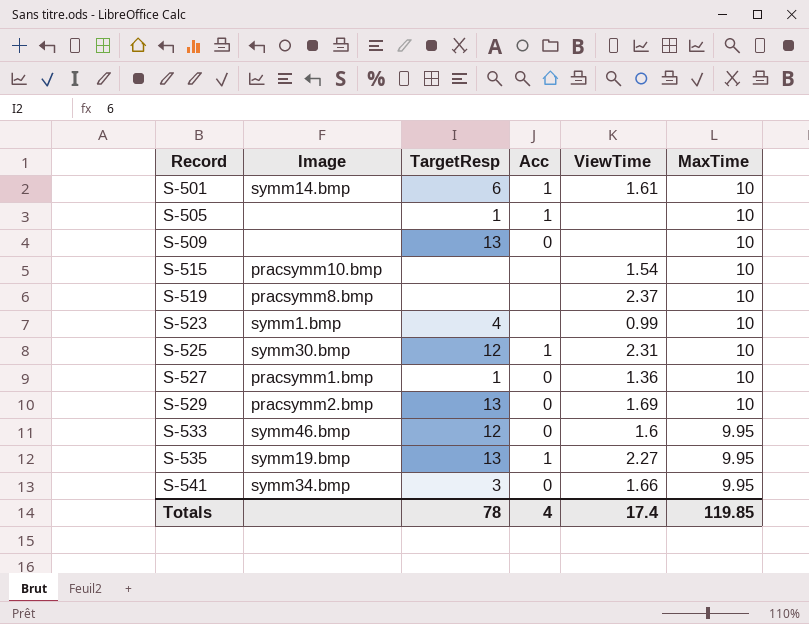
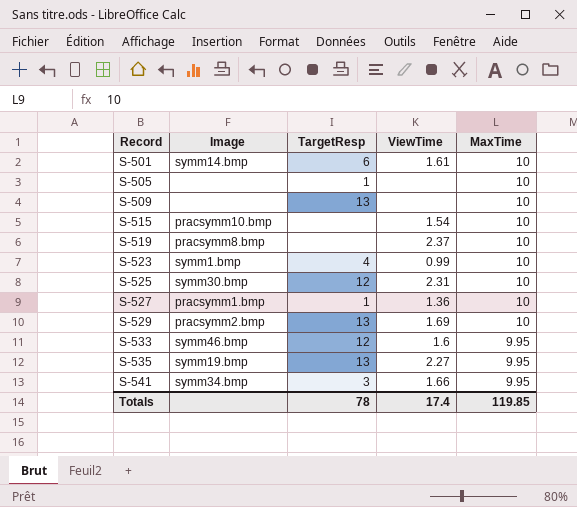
column Acc | position: 4 -> none

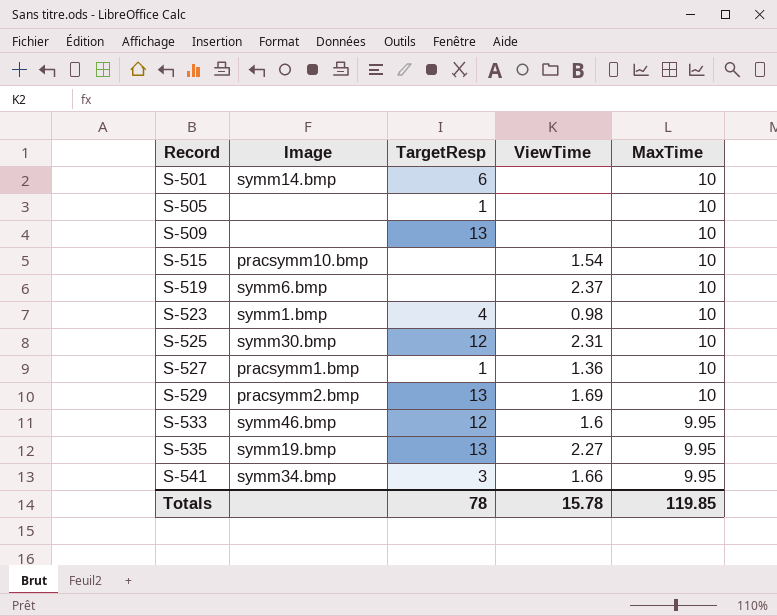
S-501 | ViewTime: 1.61 -> none
S-519 | Image: pracsymm8.bmp -> symm6.bmp
S-523 | ViewTime: 0.99 -> 0.98
Totals | ViewTime: 17.4 -> 15.78

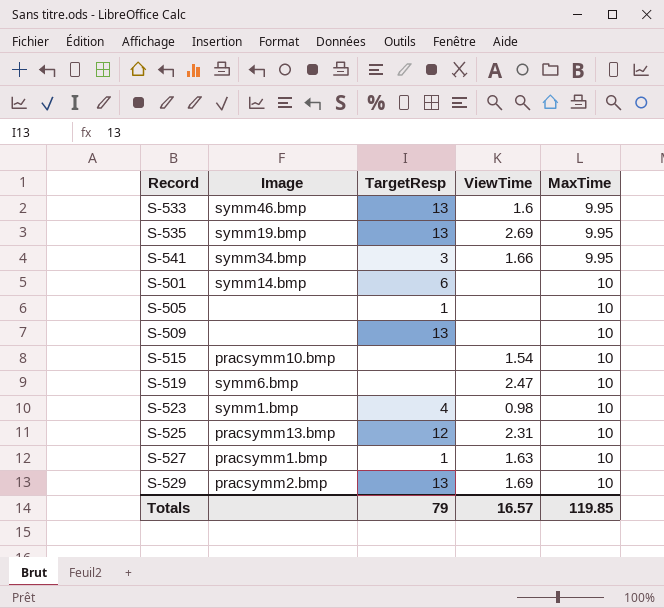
row order: Record ascending -> MaxTime ascending
S-533 | TargetResp: 12 -> 13
S-535 | ViewTime: 2.27 -> 2.69
S-519 | ViewTime: 2.37 -> 2.47
S-525 | Image: symm30.bmp -> pracsymm13.bmp
S-527 | ViewTime: 1.36 -> 1.63
Totals | TargetResp: 78 -> 79
Totals | ViewTime: 15.78 -> 16.57

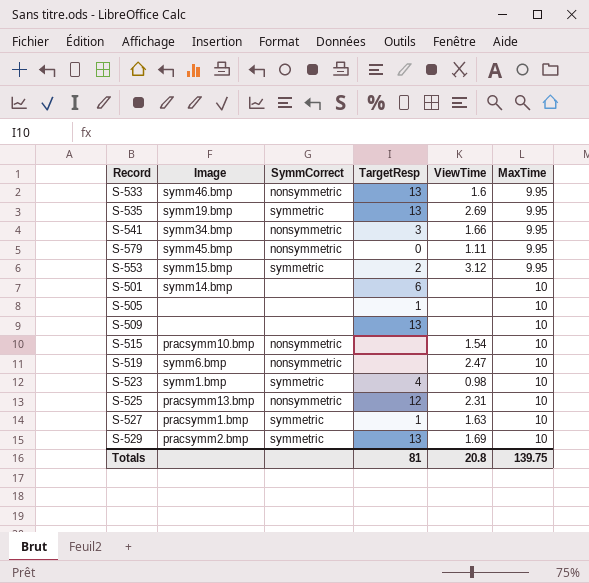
column SymmCorrect | position: none -> 3
row S-579: none -> symm45.bmp | nonsymmetric | 0 | 1.11 | 9.95
row S-553: none -> symm15.bmp | symmetric | 2 | 3.12 | 9.95
Totals | TargetResp: 79 -> 81
Totals | ViewTime: 16.57 -> 20.8
Totals | MaxTime: 119.85 -> 139.75

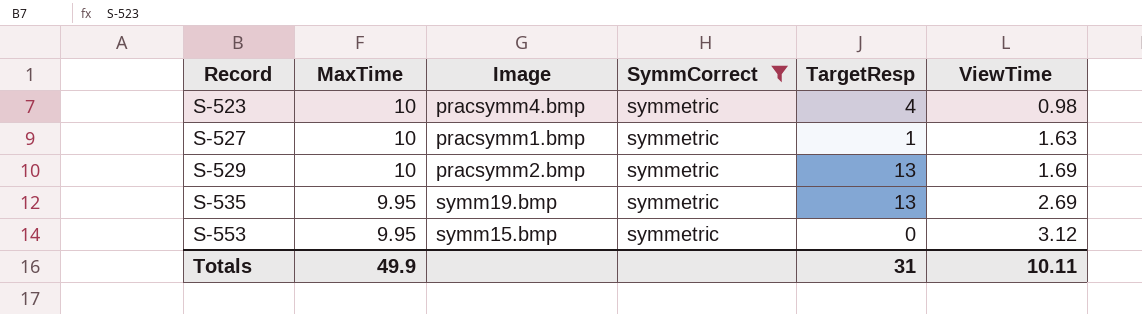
filter: none -> SymmCorrect = symmetric
row order: MaxTime ascending -> Record ascending
column MaxTime | position: 6 -> 2
S-523 | Image: symm1.bmp -> pracsymm4.bmp
S-553 | TargetResp: 2 -> 0
Totals | MaxTime: 139.75 -> 49.9
Totals | TargetResp: 81 -> 31
Totals | ViewTime: 20.8 -> 10.11

